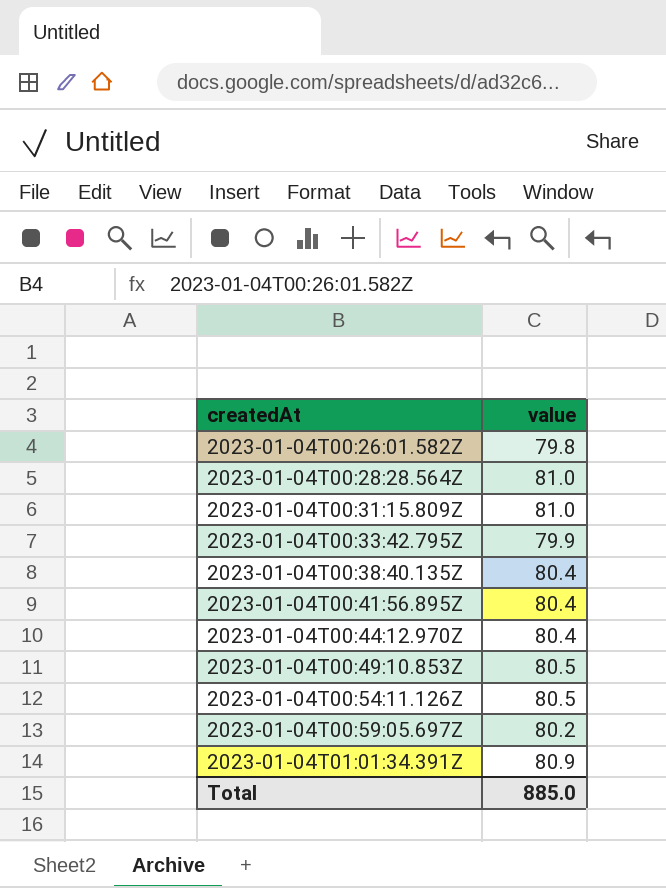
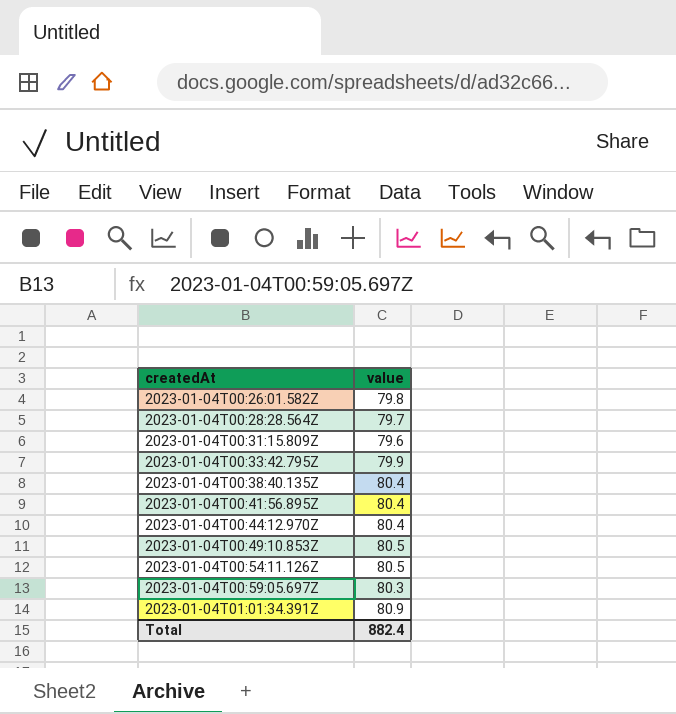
2023-01-04T00:28:28.564Z | value: 81.0 -> 79.7
2023-01-04T00:31:15.809Z | value: 81.0 -> 79.6
2023-01-04T00:59:05.697Z | value: 80.2 -> 80.3
Total | value: 885.0 -> 882.4

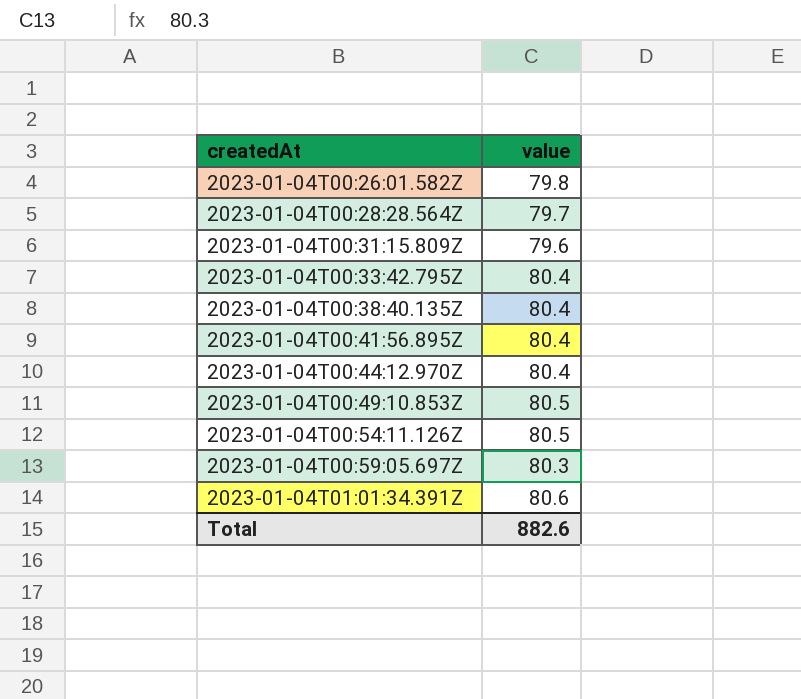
2023-01-04T00:33:42.795Z | value: 79.9 -> 80.4
2023-01-04T01:01:34.391Z | value: 80.9 -> 80.6
Total | value: 882.4 -> 882.6

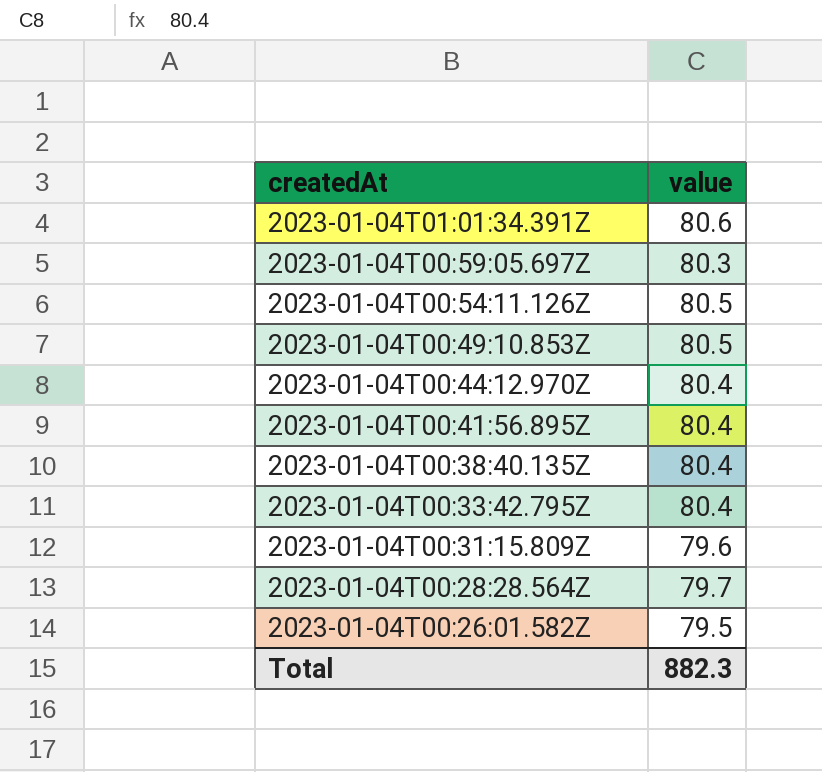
row order: createdAt ascending -> createdAt descending
2023-01-04T00:26:01.582Z | value: 79.8 -> 79.5
Total | value: 882.6 -> 882.3

